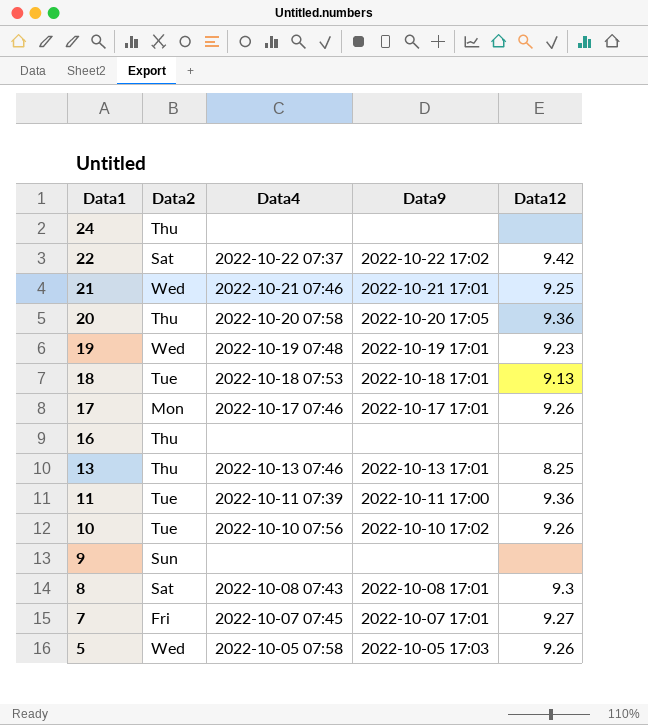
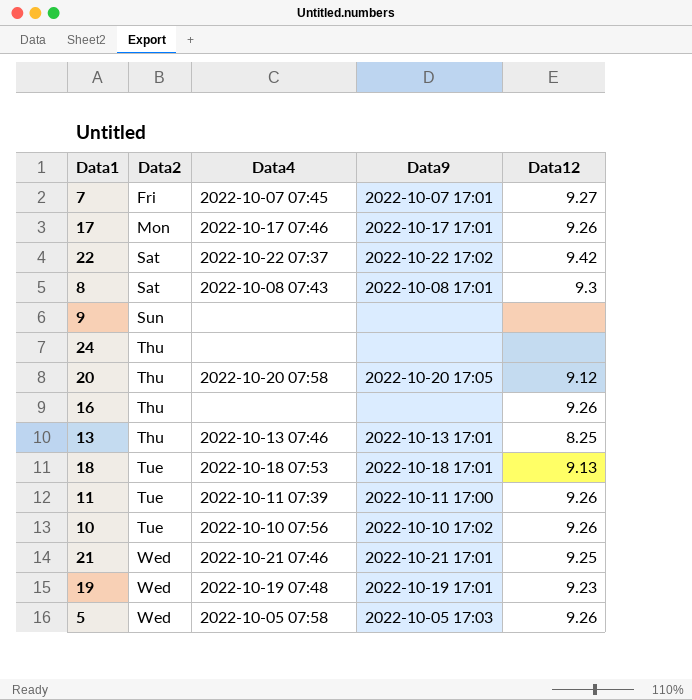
row order: Data1 descending -> Data2 ascending
20 | Data12: 9.36 -> 9.12
16 | Data12: none -> 9.26
11 | Data12: 9.36 -> 9.26

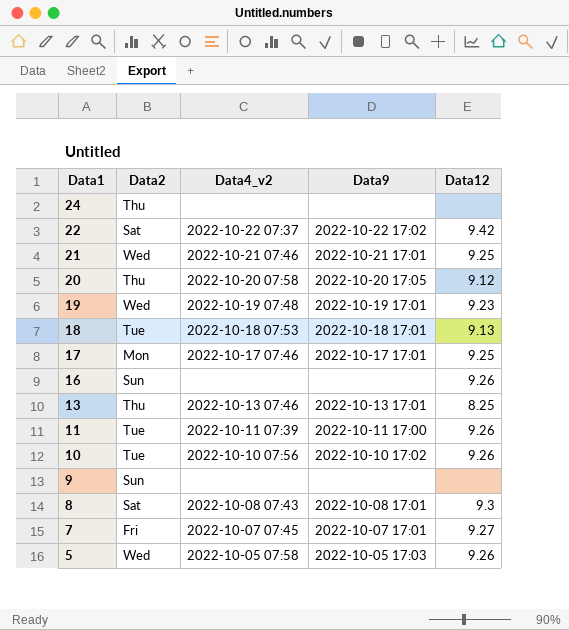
row order: Data2 ascending -> Data1 descending
column name: Data4 -> Data4_v2
17 | Data12: 9.26 -> 9.25
16 | Data2: Thu -> Sun

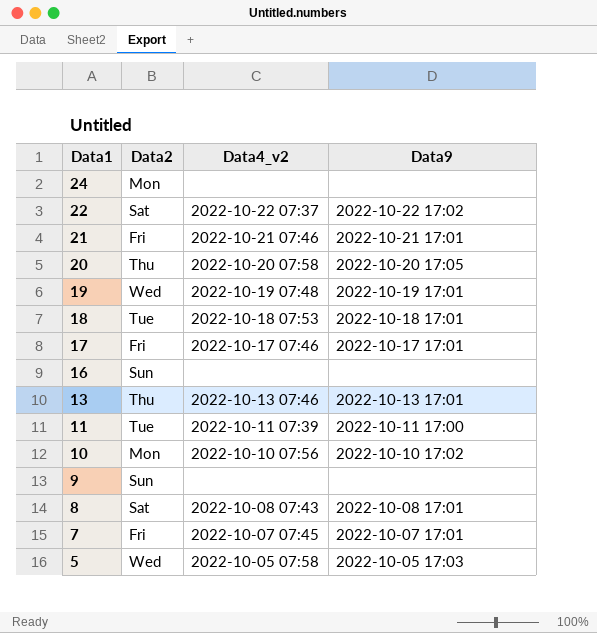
column Data12 | position: 5 -> none
24 | Data2: Thu -> Mon
21 | Data2: Wed -> Fri
17 | Data2: Mon -> Fri
10 | Data2: Tue -> Mon

